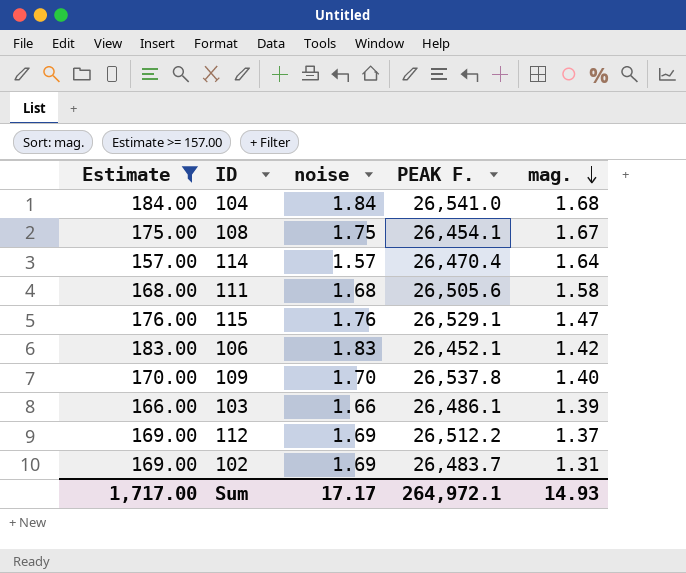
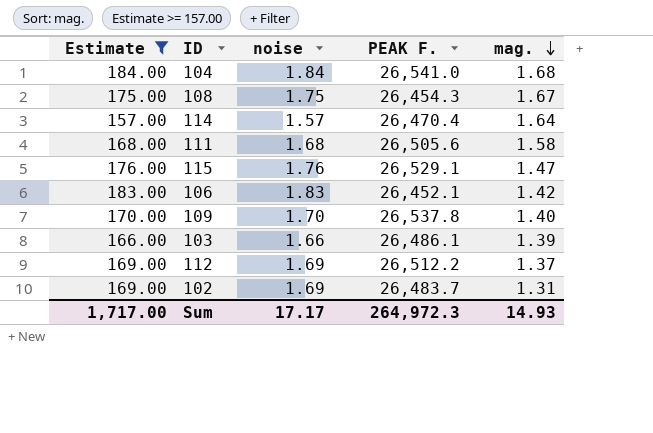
108 | PEAK F.: 26,454.1 -> 26,454.3
Sum | PEAK F.: 264,972.1 -> 264,972.3

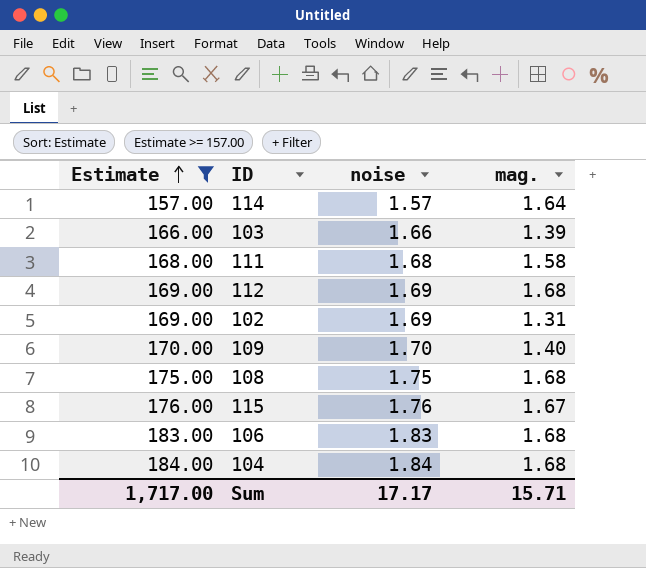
row order: mag. descending -> Estimate ascending
column PEAK F. | position: 4 -> none
112 | mag.: 1.37 -> 1.68
108 | mag.: 1.67 -> 1.68
115 | mag.: 1.47 -> 1.67
106 | mag.: 1.42 -> 1.68
Sum | mag.: 14.93 -> 15.71

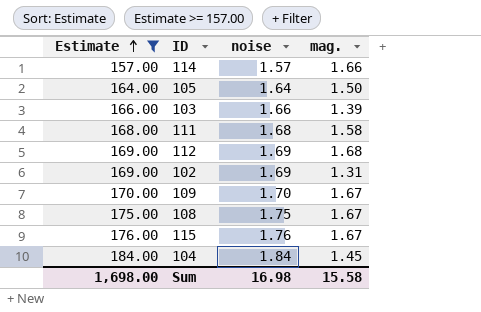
row 106: 183.00 | 1.83 | 1.68 -> none
114 | mag.: 1.64 -> 1.66
row 105: none -> 164.00 | 1.64 | 1.50
109 | mag.: 1.40 -> 1.67
108 | mag.: 1.68 -> 1.67
104 | mag.: 1.68 -> 1.45
Sum | Estimate: 1,717.00 -> 1,698.00
Sum | noise: 17.17 -> 16.98
Sum | mag.: 15.71 -> 15.58

